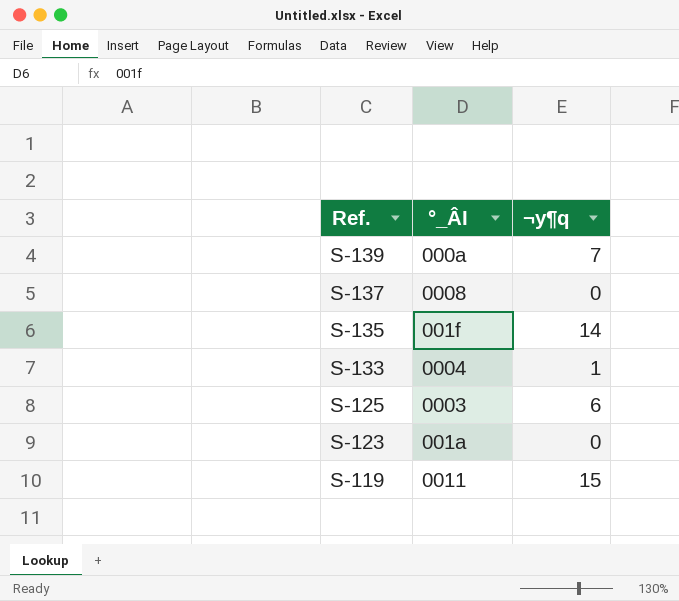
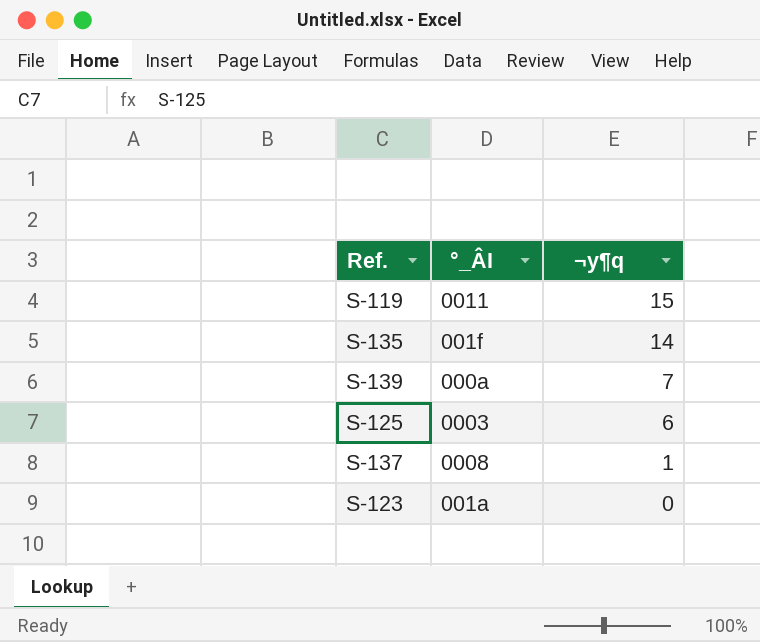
row order: Ref. descending -> ¬y¶q descending
row S-133: 0004 | 1 -> none
S-137 | ¬y¶q: 0 -> 1

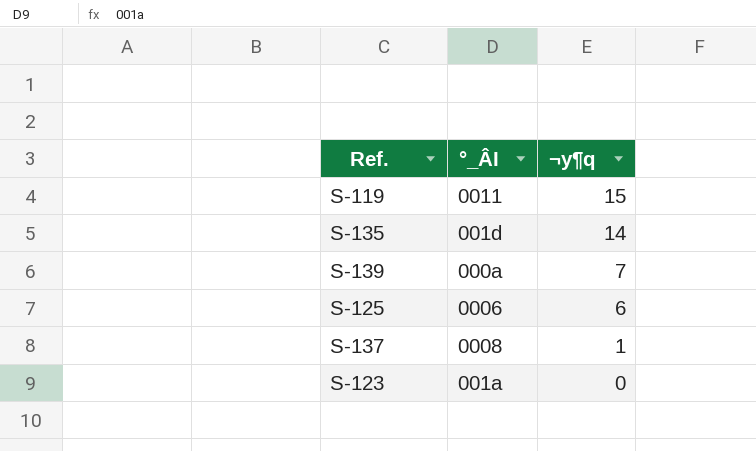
S-135 | °_ÂI: 001f -> 001d
S-125 | °_ÂI: 0003 -> 0006

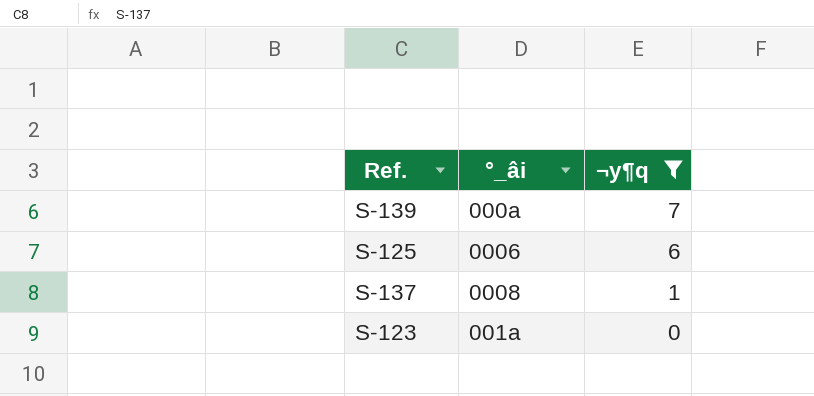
filter: none -> ¬y¶q <= 7
column name: °_ÂI -> °_âi

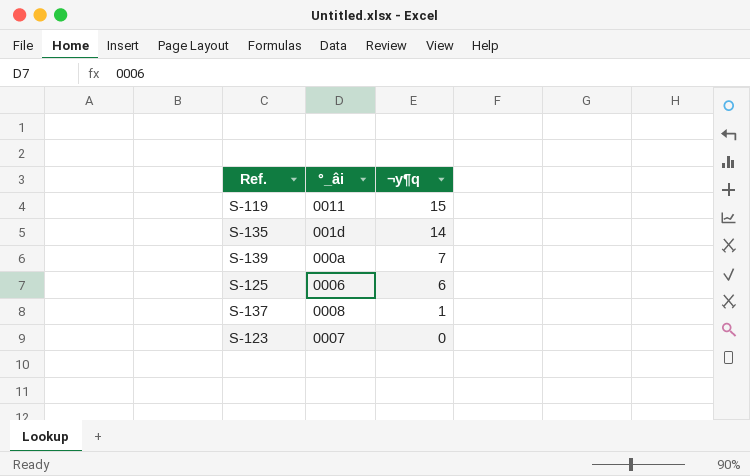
filter: ¬y¶q <= 7 -> none
S-123 | °_âi: 001a -> 0007

